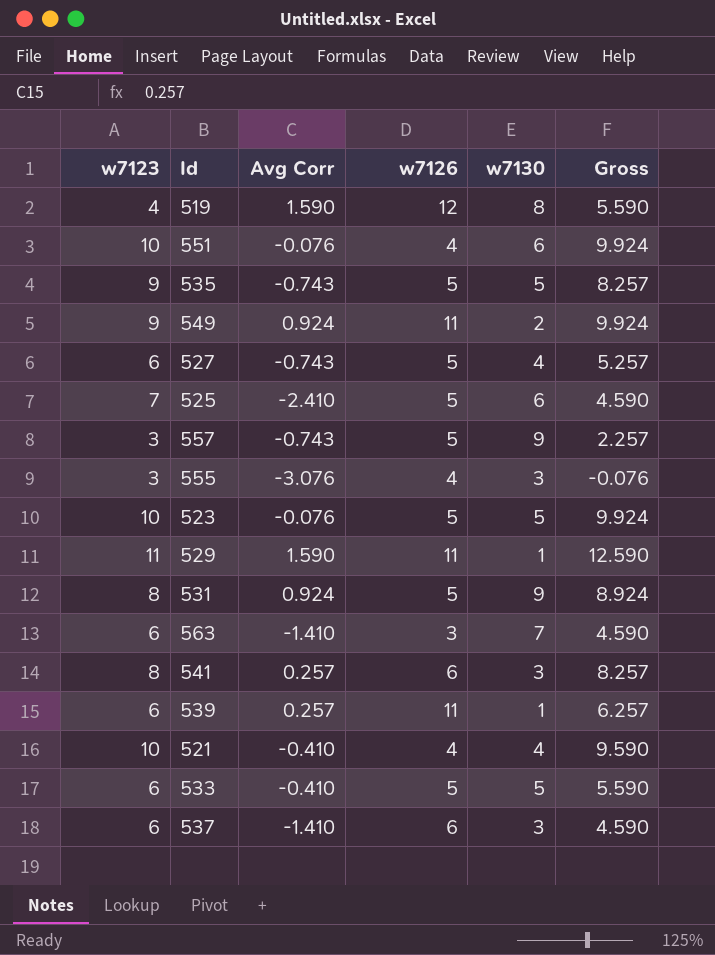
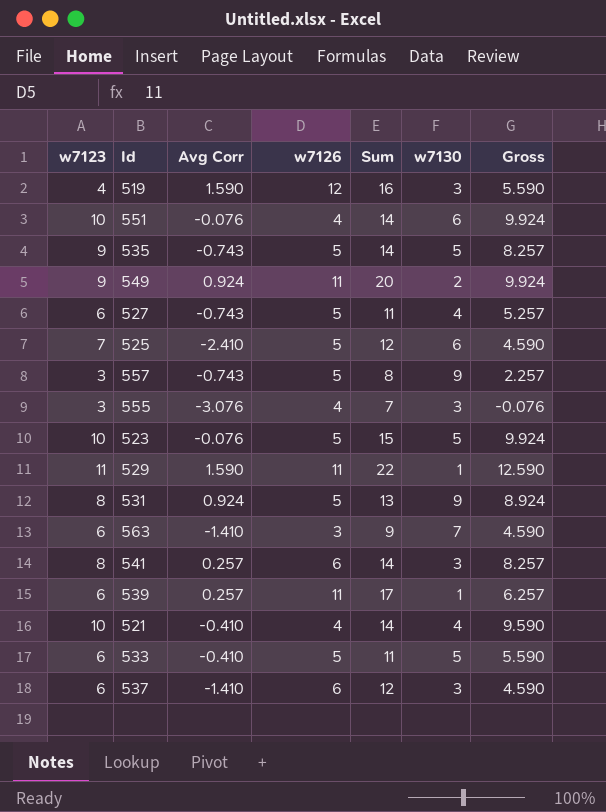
column Sum | formula: none -> [w7123] + [w7126]
519 | w7130: 8 -> 3

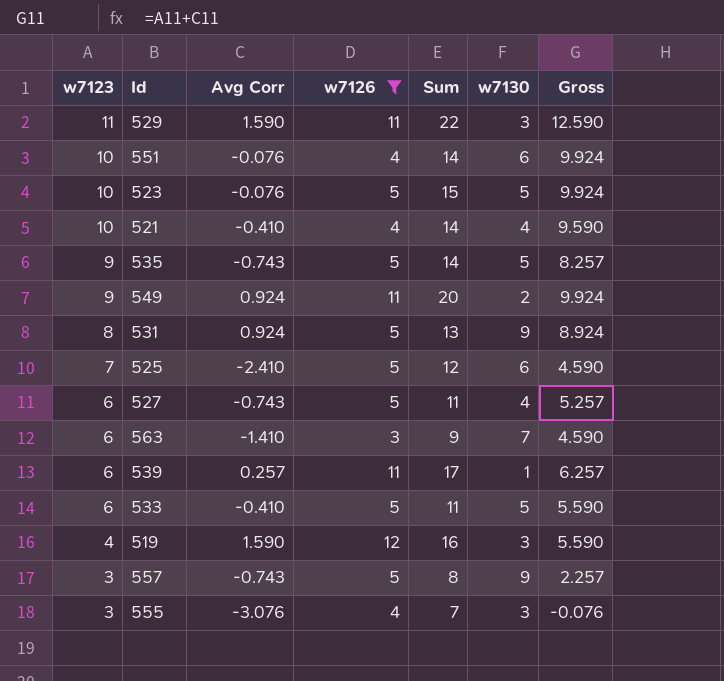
filter: none -> w7126 != 6
row order: none -> w7123 descending
529 | w7130: 1 -> 3

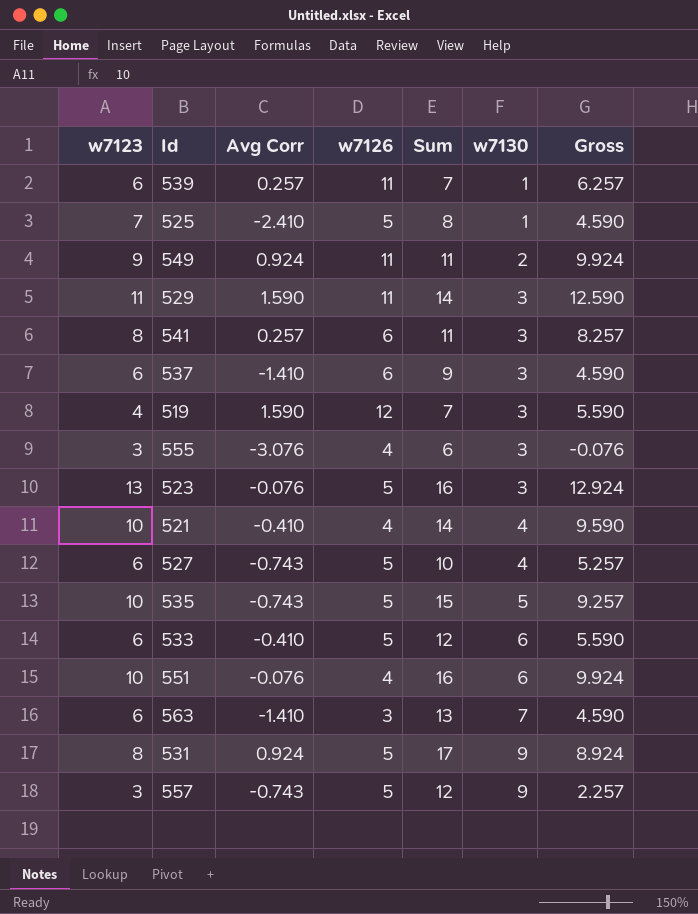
filter: w7126 != 6 -> none
row order: w7123 descending -> w7130 ascending
column Sum | formula: [w7123] + [w7126] -> [w7123] + [w7130]
525 | w7130: 6 -> 1
523 | w7123: 10 -> 13
523 | w7130: 5 -> 3
523 | Gross: 9.924 -> 12.924
535 | w7123: 9 -> 10
535 | Gross: 8.257 -> 9.257
533 | w7130: 5 -> 6

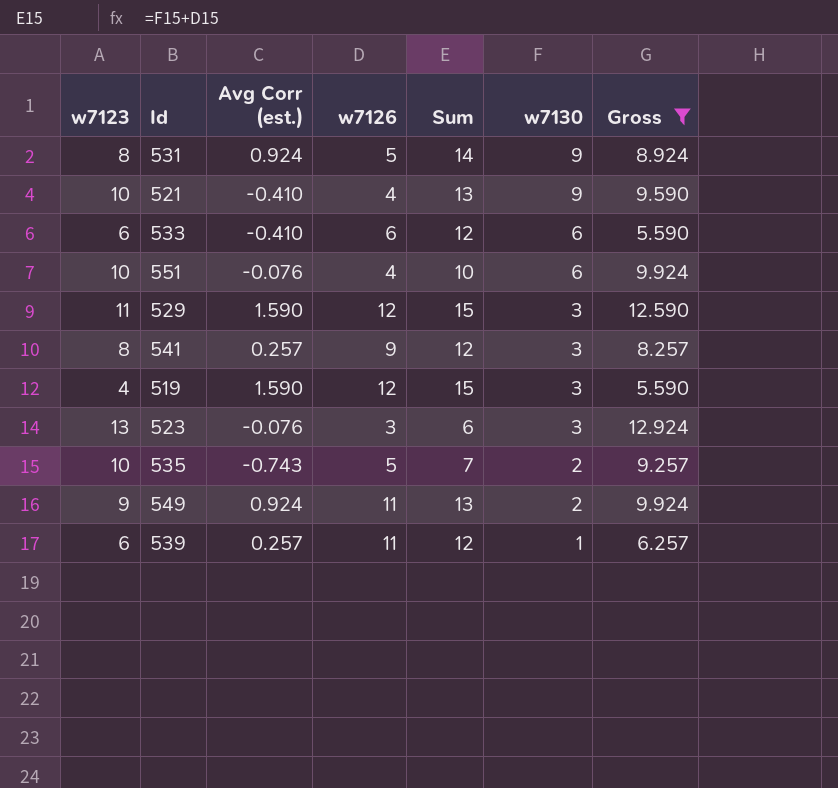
filter: none -> Gross >= 5.590
row order: w7130 ascending -> w7130 descending
column name: Avg Corr -> Avg Corr (est.)
column Sum | formula: [w7123] + [w7130] -> [w7126] + [w7130]
521 | w7130: 4 -> 9
533 | w7126: 5 -> 6
529 | w7126: 11 -> 12
541 | w7126: 6 -> 9
523 | w7126: 5 -> 3
535 | w7130: 5 -> 2

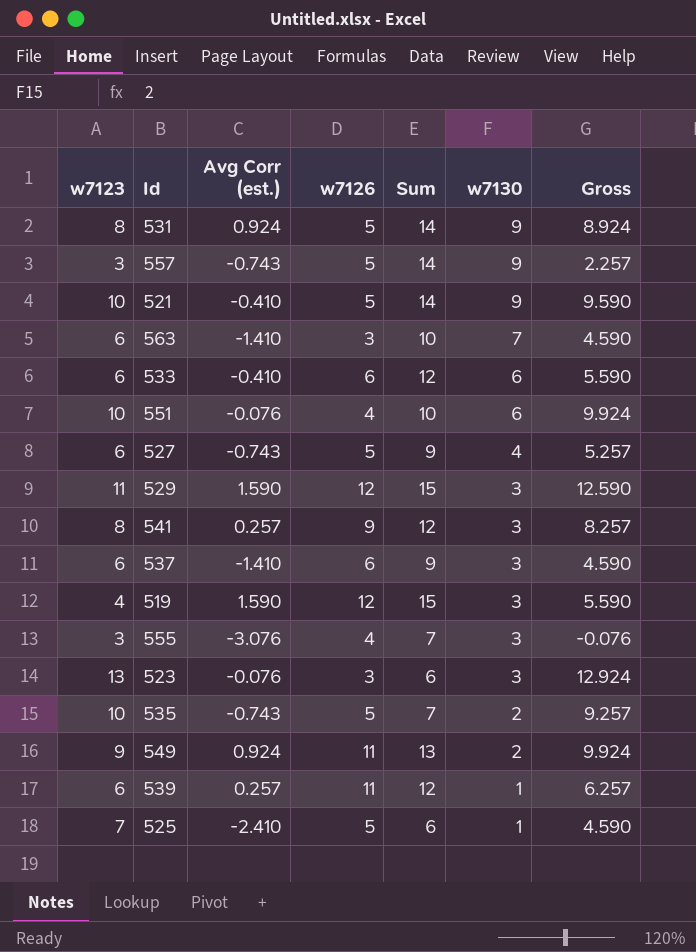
filter: Gross >= 5.590 -> none
521 | w7126: 4 -> 5
521 | Sum: 13 -> 14

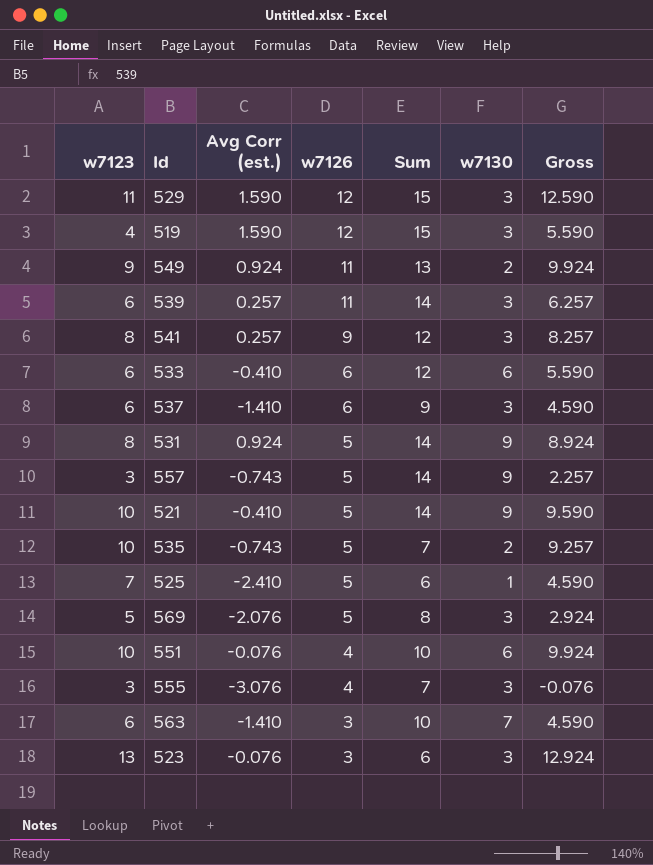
row order: w7130 descending -> w7126 descending
row 527: 6 | -0.743 | 5 | 9 | 4 | 5.257 -> none
539 | Sum: 12 -> 14
539 | w7130: 1 -> 3
row 569: none -> 5 | -2.076 | 5 | 8 | 3 | 2.924

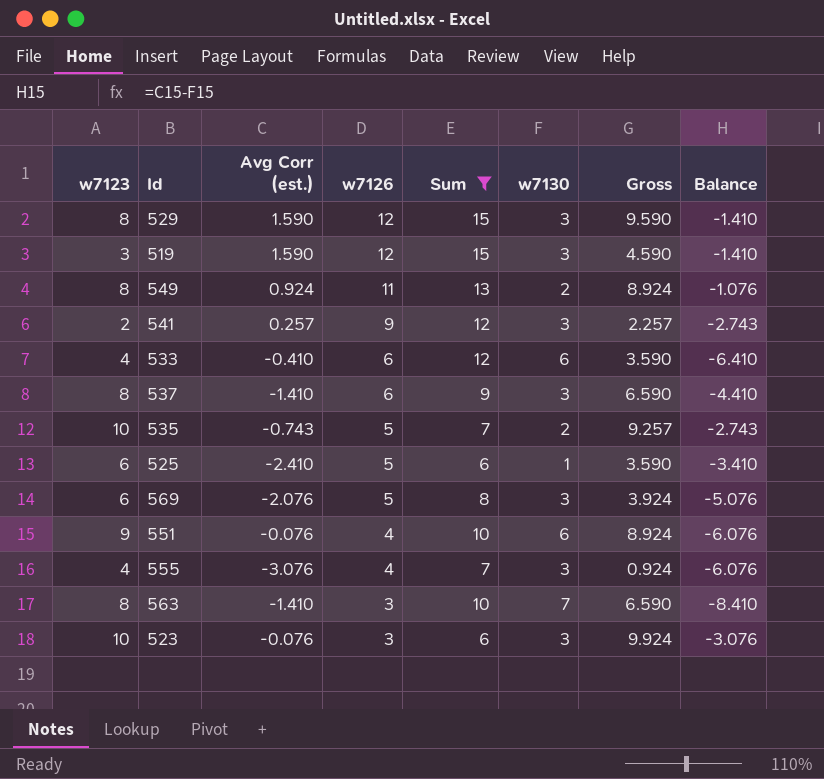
filter: none -> Sum != 14
column Balance | formula: none -> [Avg Corr (est.)] - [w7130]
529 | w7123: 11 -> 8
529 | Gross: 12.590 -> 9.590
519 | w7123: 4 -> 3
519 | Gross: 5.590 -> 4.590
549 | w7123: 9 -> 8
549 | Gross: 9.924 -> 8.924
541 | w7123: 8 -> 2
541 | Gross: 8.257 -> 2.257
533 | w7123: 6 -> 4
533 | Gross: 5.590 -> 3.590
537 | w7123: 6 -> 8
537 | Gross: 4.590 -> 6.590
525 | w7123: 7 -> 6
525 | Gross: 4.590 -> 3.590
569 | w7123: 5 -> 6
569 | Gross: 2.924 -> 3.924
551 | w7123: 10 -> 9
551 | Gross: 9.924 -> 8.924
555 | w7123: 3 -> 4
555 | Gross: -0.076 -> 0.924
563 | w7123: 6 -> 8
563 | Gross: 4.590 -> 6.590
523 | w7123: 13 -> 10
523 | Gross: 12.924 -> 9.924

